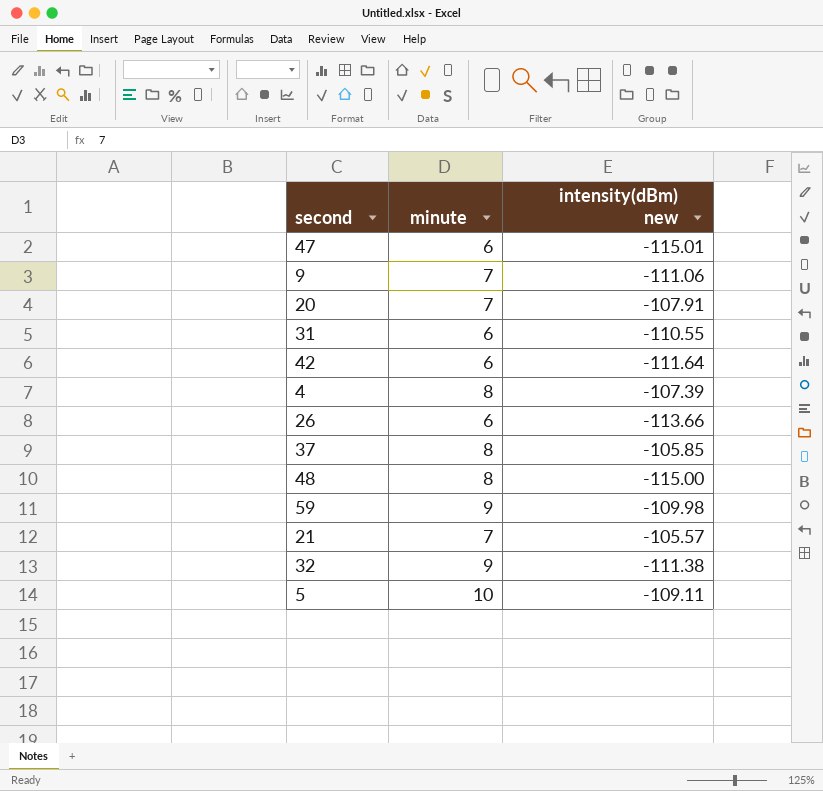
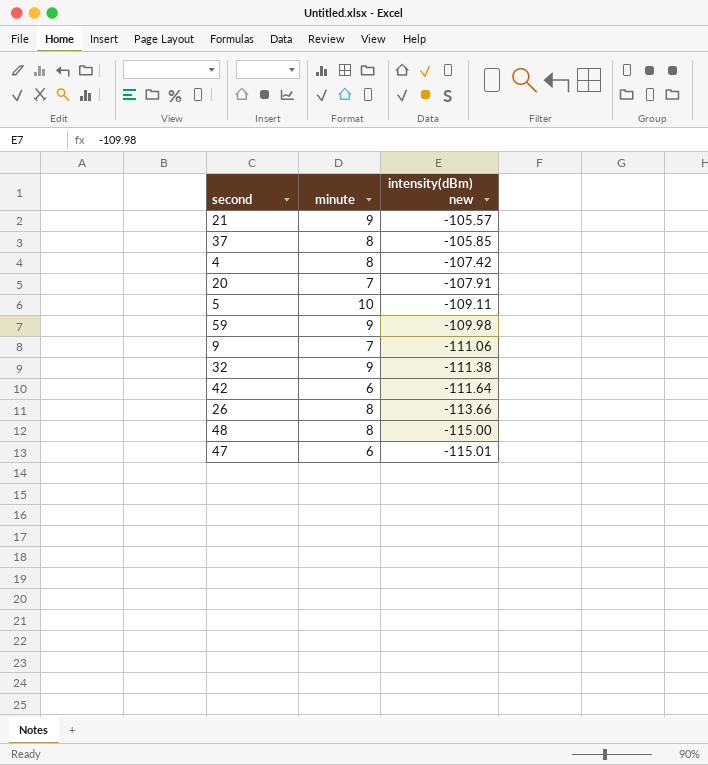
row order: none -> intensity(dBm) new descending
row 31: 6 | -110.55 -> none
21 | minute: 7 -> 9
4 | intensity(dBm) new: -107.39 -> -107.42
26 | minute: 6 -> 8

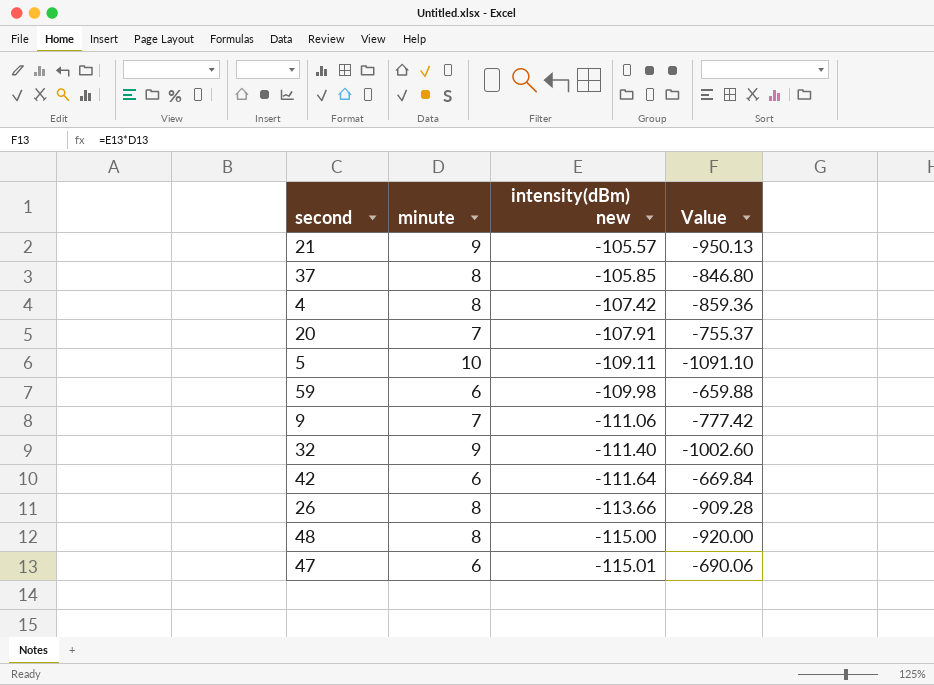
column Value | formula: none -> [minute] * [intensity(dBm) new]
59 | minute: 9 -> 6
32 | intensity(dBm) new: -111.38 -> -111.40

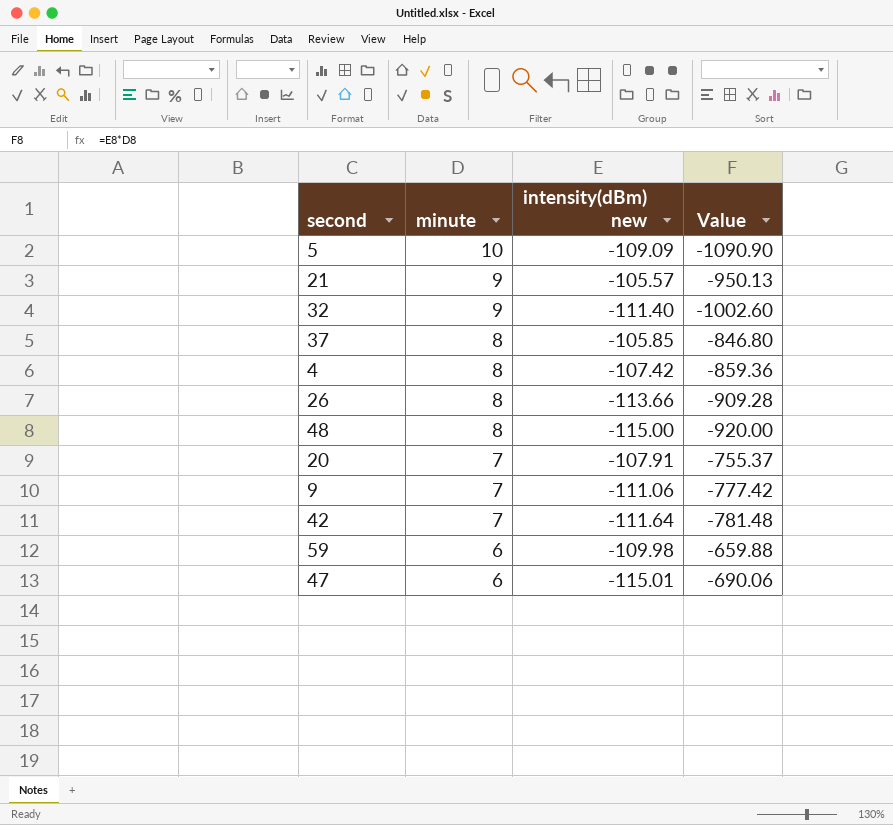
row order: intensity(dBm) new descending -> minute descending
5 | intensity(dBm) new: -109.11 -> -109.09
5 | Value: -1091.10 -> -1090.90
42 | minute: 6 -> 7
42 | Value: -669.84 -> -781.48

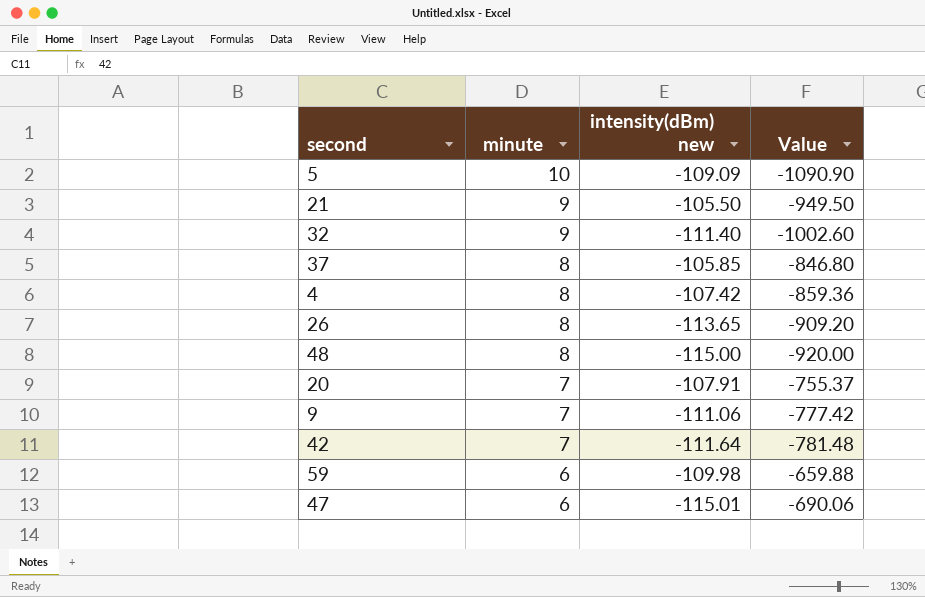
21 | intensity(dBm) new: -105.57 -> -105.50
21 | Value: -950.13 -> -949.50
26 | intensity(dBm) new: -113.66 -> -113.65
26 | Value: -909.28 -> -909.20

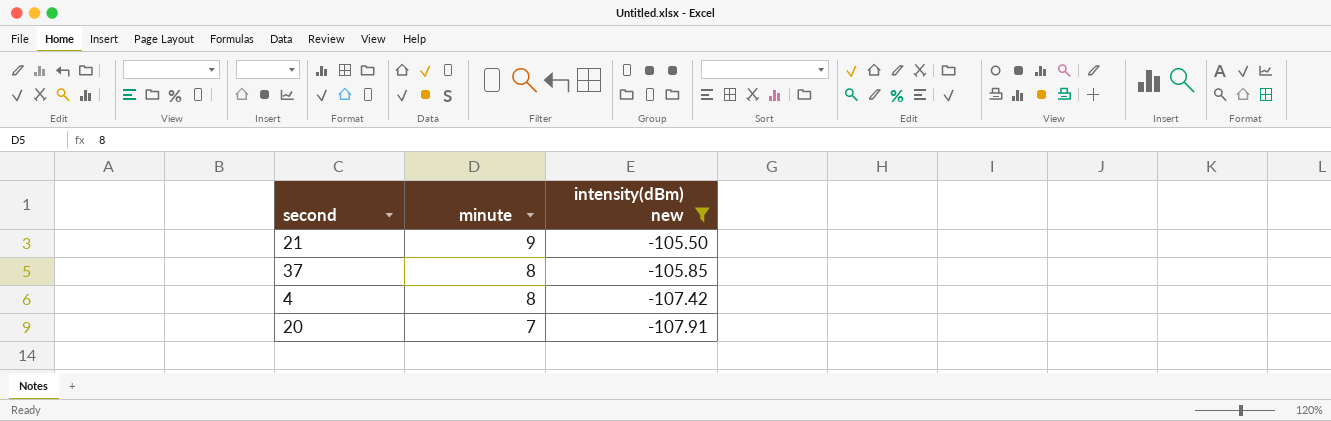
filter: none -> intensity(dBm) new >= -107.91
column Value | formula: [minute] * [intensity(dBm) new] -> none

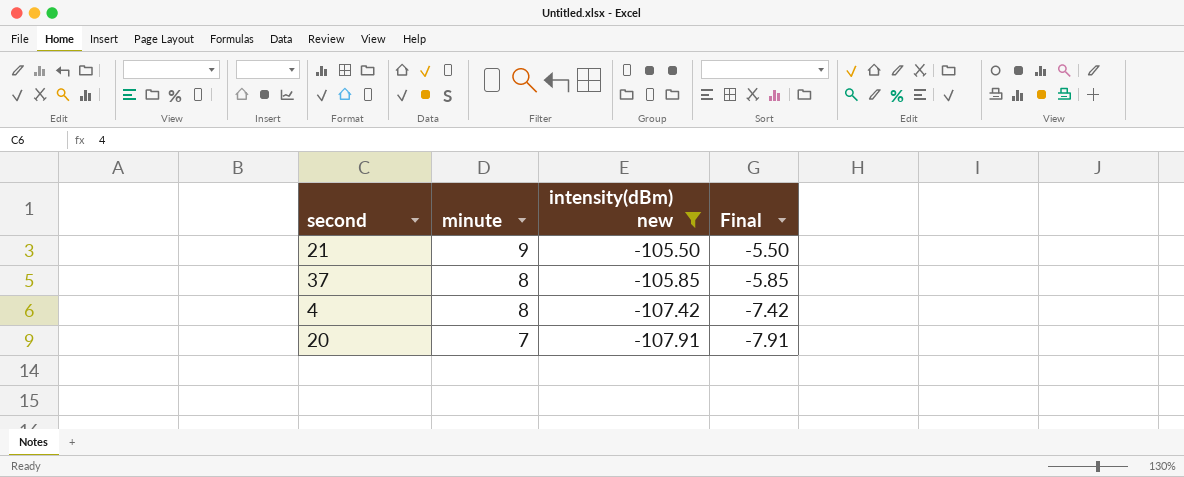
column Final | formula: none -> [intensity(dBm) new] + 100

